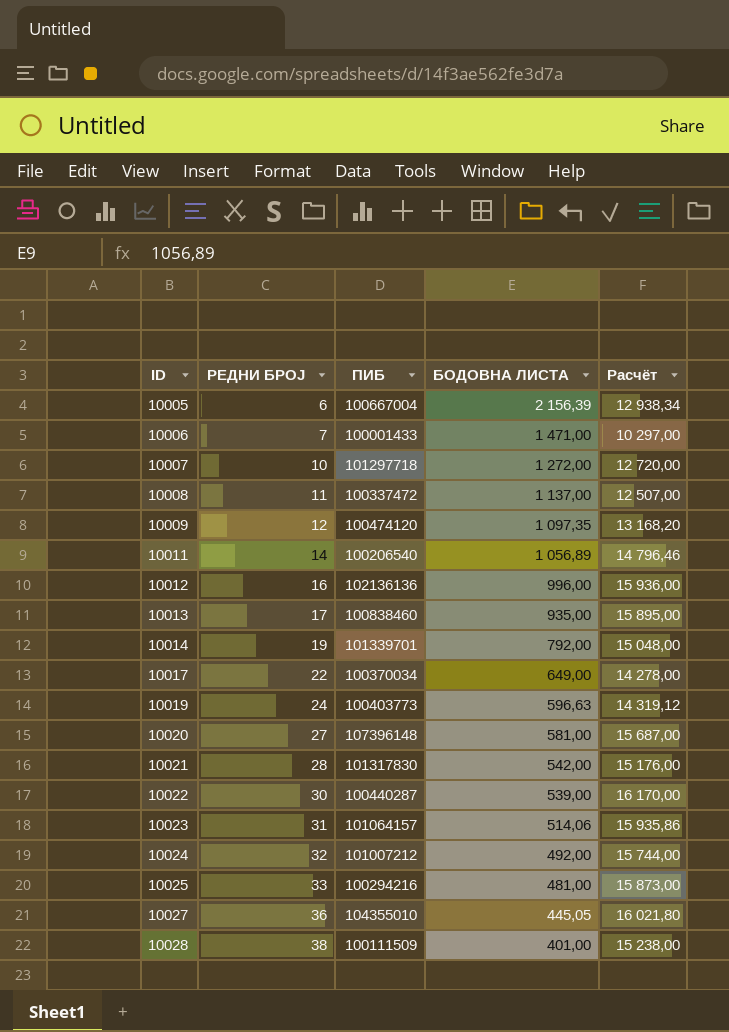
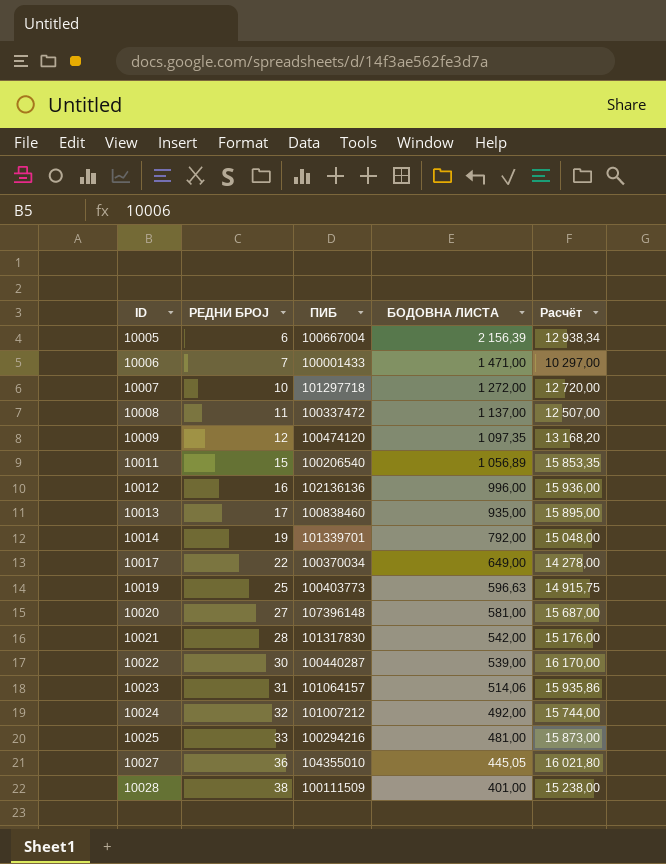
10011 | РЕДНИ БРОЈ: 14 -> 15
10011 | Расчёт: 14 796,46 -> 15 853,35
10019 | РЕДНИ БРОЈ: 24 -> 25
10019 | Расчёт: 14 319,12 -> 14 915,75

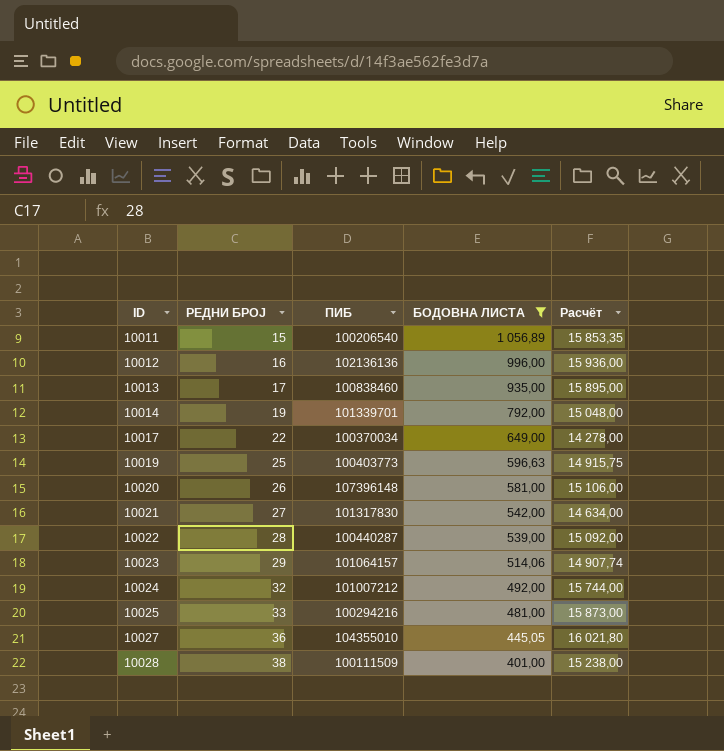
filter: none -> БОДОВНА ЛИСТА <= 1 056,89
10020 | РЕДНИ БРОЈ: 27 -> 26
10020 | Расчёт: 15 687,00 -> 15 106,00
10021 | РЕДНИ БРОЈ: 28 -> 27
10021 | Расчёт: 15 176,00 -> 14 634,00
10022 | РЕДНИ БРОЈ: 30 -> 28
10022 | Расчёт: 16 170,00 -> 15 092,00
10023 | РЕДНИ БРОЈ: 31 -> 29
10023 | Расчёт: 15 935,86 -> 14 907,74

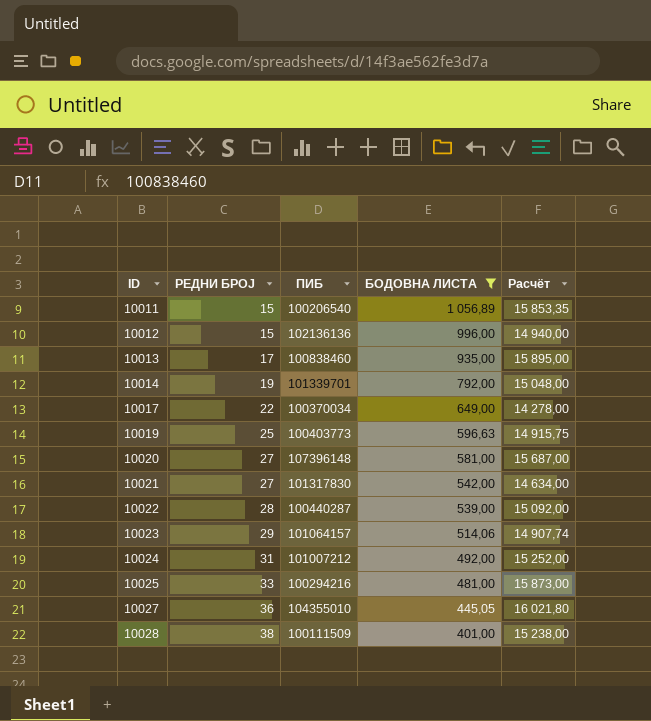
10012 | РЕДНИ БРОЈ: 16 -> 15
10012 | Расчёт: 15 936,00 -> 14 940,00
10020 | РЕДНИ БРОЈ: 26 -> 27
10020 | Расчёт: 15 106,00 -> 15 687,00
10024 | РЕДНИ БРОЈ: 32 -> 31
10024 | Расчёт: 15 744,00 -> 15 252,00

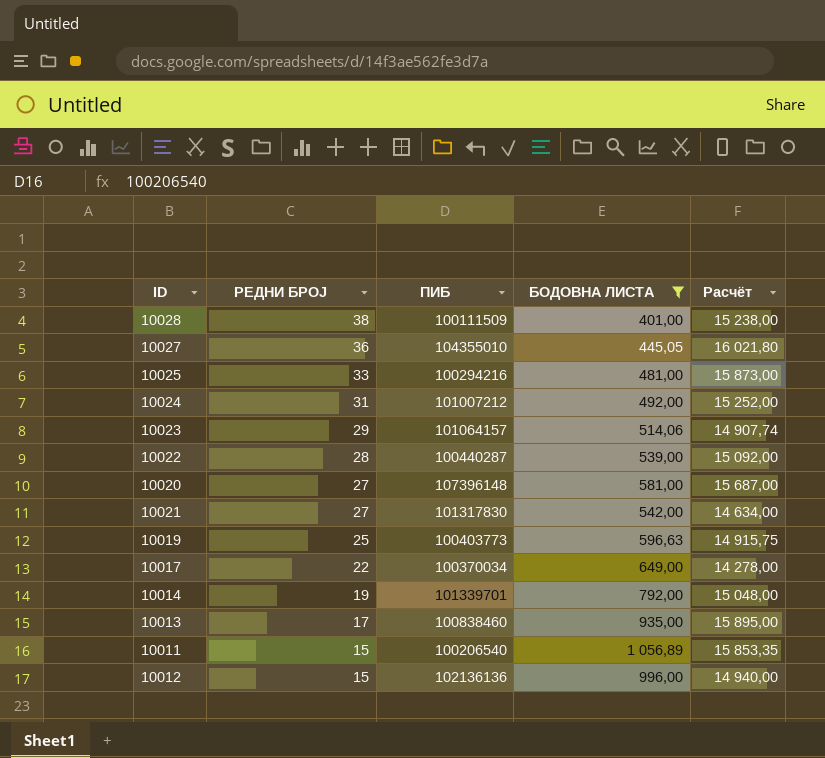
row order: ID ascending -> РЕДНИ БРОЈ descending

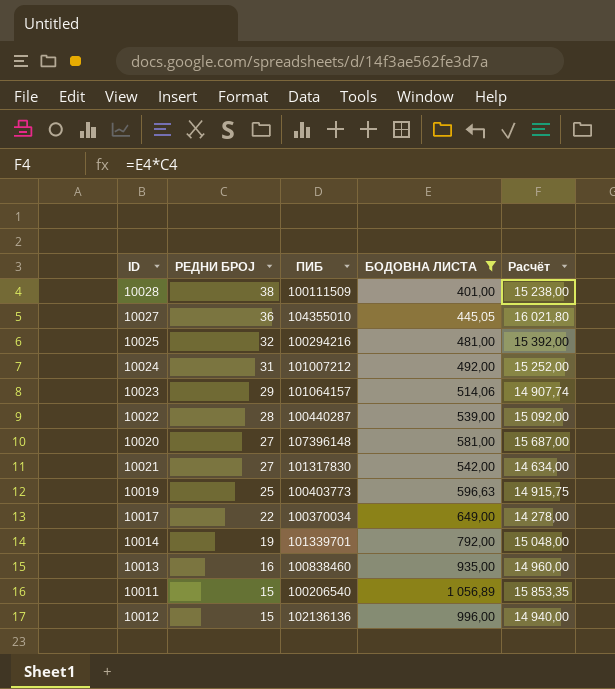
10025 | РЕДНИ БРОЈ: 33 -> 32
10025 | Расчёт: 15 873,00 -> 15 392,00
10013 | РЕДНИ БРОЈ: 17 -> 16
10013 | Расчёт: 15 895,00 -> 14 960,00

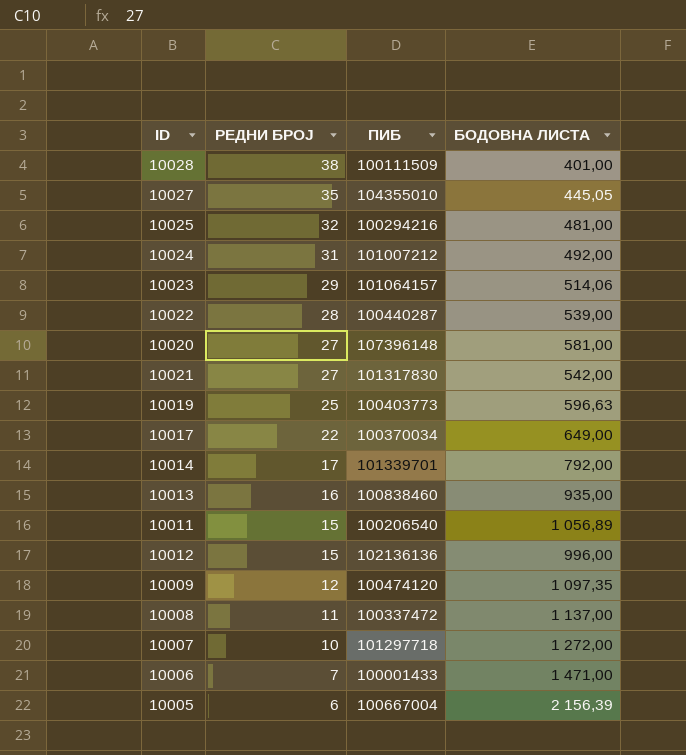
filter: БОДОВНА ЛИСТА <= 1 056,89 -> none
column Расчёт | formula: [РЕДНИ БРОЈ] * [БОДОВНА ЛИСТА] -> none
10027 | РЕДНИ БРОЈ: 36 -> 35
10014 | РЕДНИ БРОЈ: 19 -> 17

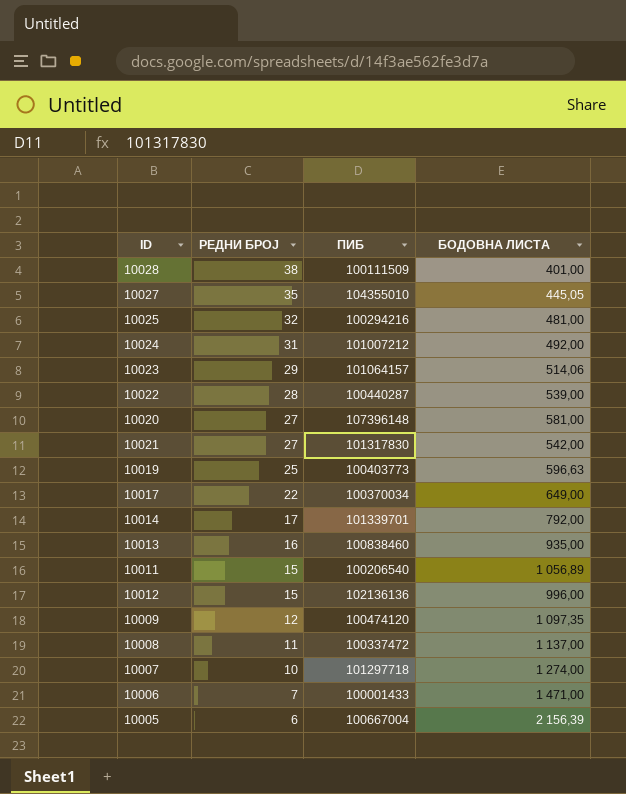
10007 | БОДОВНА ЛИСТА: 1 272,00 -> 1 274,00

